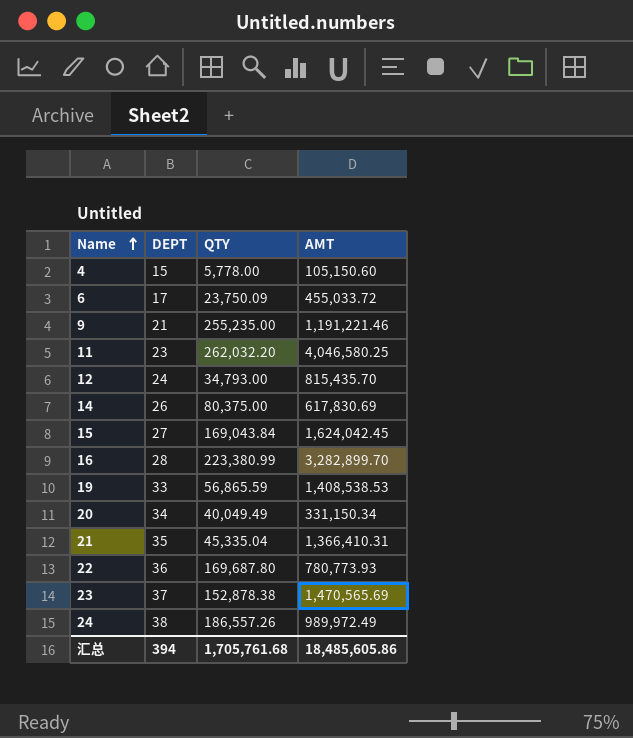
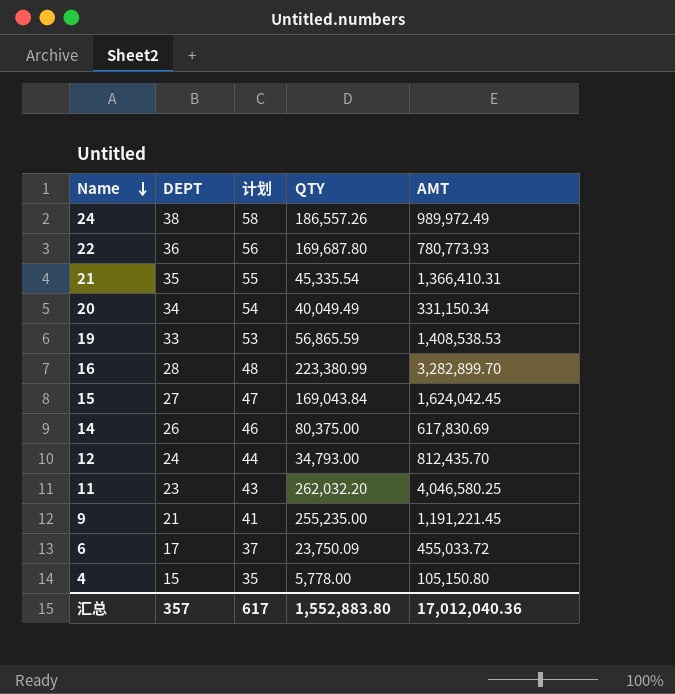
row order: Name ascending -> Name descending
column 计划 | formula: none -> [DEPT] + 20
row 23: 37 | 152,878.38 | 1,470,565.69 -> none
21 | QTY: 45,335.04 -> 45,335.54
12 | AMT: 815,435.70 -> 812,435.70
9 | AMT: 1,191,221.46 -> 1,191,221.45
4 | AMT: 105,150.60 -> 105,150.80
汇总 | DEPT: 394 -> 357
汇总 | QTY: 1,705,761.68 -> 1,552,883.80
汇总 | AMT: 18,485,605.86 -> 17,012,040.36

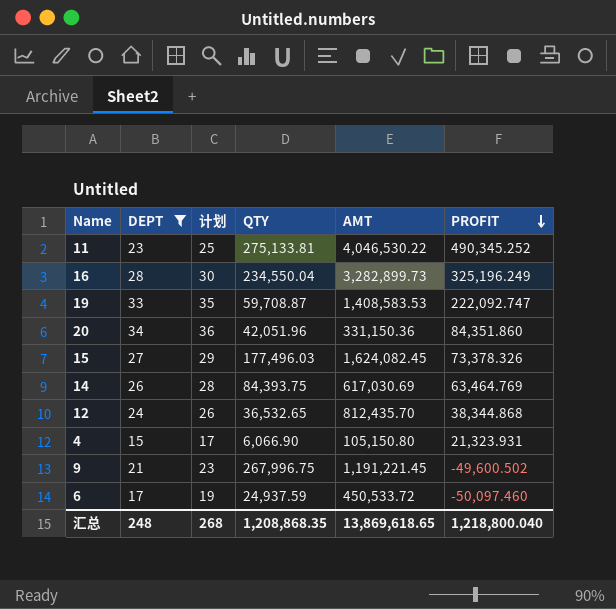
filter: none -> DEPT <= 34
row order: Name descending -> PROFIT descending
column 计划 | formula: [DEPT] + 20 -> [DEPT] + 2
column PROFIT | position: none -> 6
11 | QTY: 262,032.20 -> 275,133.81
11 | AMT: 4,046,580.25 -> 4,046,530.22
16 | QTY: 223,380.99 -> 234,550.04
16 | AMT: 3,282,899.70 -> 3,282,899.73
19 | QTY: 56,865.59 -> 59,708.87
19 | AMT: 1,408,538.53 -> 1,408,583.53
20 | QTY: 40,049.49 -> 42,051.96
20 | AMT: 331,150.34 -> 331,150.36
15 | QTY: 169,043.84 -> 177,496.03
15 | AMT: 1,624,042.45 -> 1,624,082.45
14 | QTY: 80,375.00 -> 84,393.75
14 | AMT: 617,830.69 -> 617,030.69
12 | QTY: 34,793.00 -> 36,532.65
4 | QTY: 5,778.00 -> 6,066.90
9 | QTY: 255,235.00 -> 267,996.75
6 | QTY: 23,750.09 -> 24,937.59
6 | AMT: 455,033.72 -> 450,533.72
汇总 | DEPT: 357 -> 248
汇总 | 计划: 617 -> 268
汇总 | QTY: 1,552,883.80 -> 1,208,868.35
汇总 | AMT: 17,012,040.36 -> 13,869,618.65

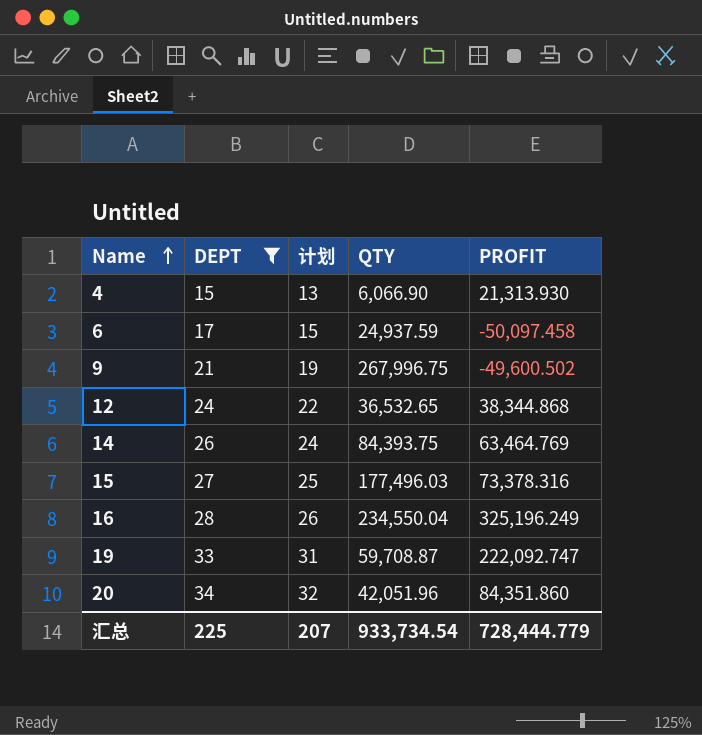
row order: PROFIT descending -> Name ascending
column AMT | position: 5 -> none
column 计划 | formula: [DEPT] + 2 -> [DEPT] - 2
row 11: 23 | 25 | 275,133.81 | 4,046,530.22 | 490,345.252 -> none
4 | PROFIT: 21,323.931 -> 21,313.930
6 | PROFIT: -50,097.460 -> -50,097.458
15 | PROFIT: 73,378.326 -> 73,378.316
汇总 | DEPT: 248 -> 225
汇总 | 计划: 268 -> 207
汇总 | QTY: 1,208,868.35 -> 933,734.54
汇总 | PROFIT: 1,218,800.040 -> 728,444.779

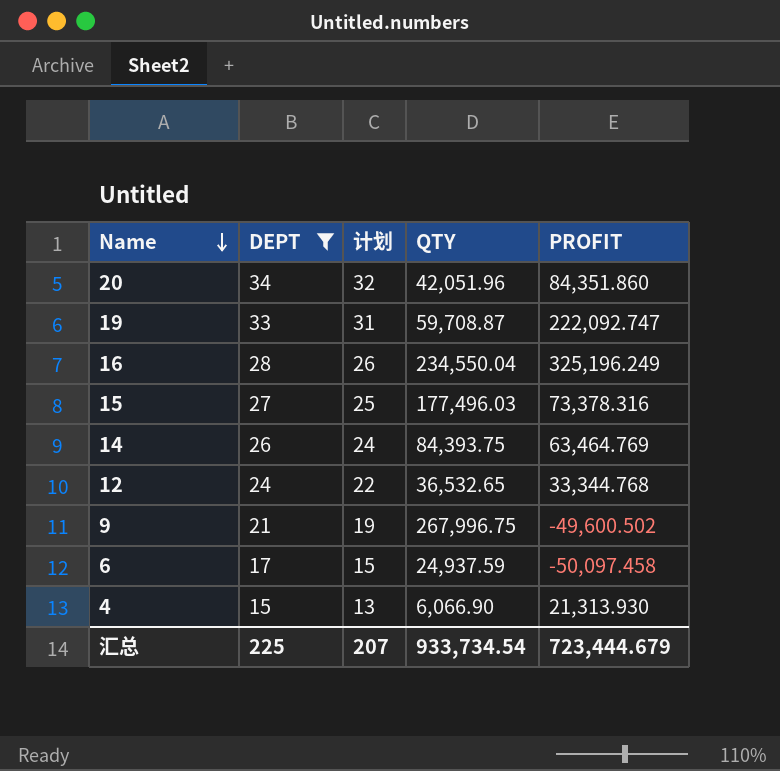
row order: Name ascending -> Name descending
12 | PROFIT: 38,344.868 -> 33,344.768
汇总 | PROFIT: 728,444.779 -> 723,444.679

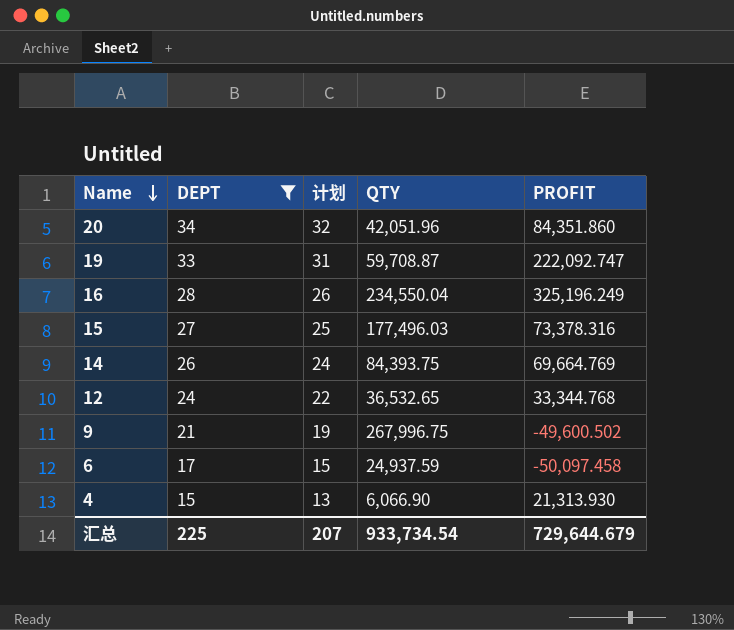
14 | PROFIT: 63,464.769 -> 69,664.769
汇总 | PROFIT: 723,444.679 -> 729,644.679

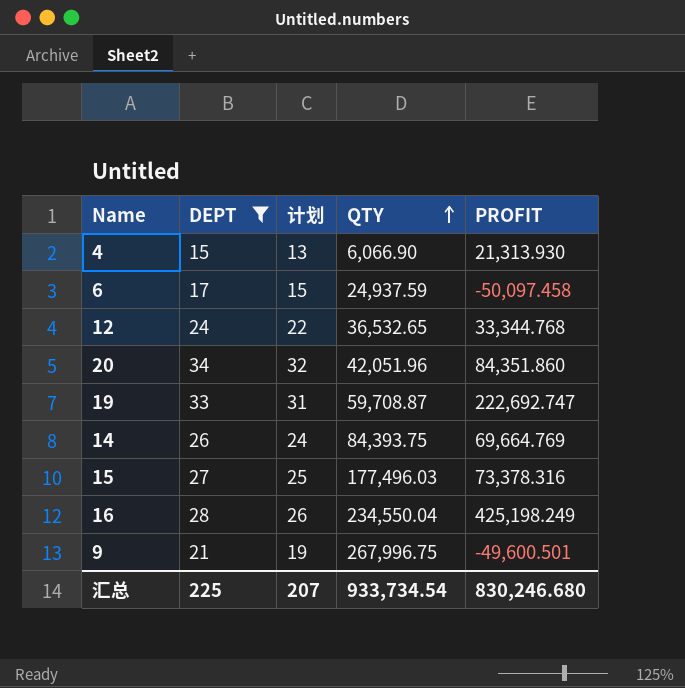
row order: Name descending -> QTY ascending
19 | PROFIT: 222,092.747 -> 222,692.747
16 | PROFIT: 325,196.249 -> 425,198.249
9 | PROFIT: -49,600.502 -> -49,600.501
汇总 | PROFIT: 729,644.679 -> 830,246.680

